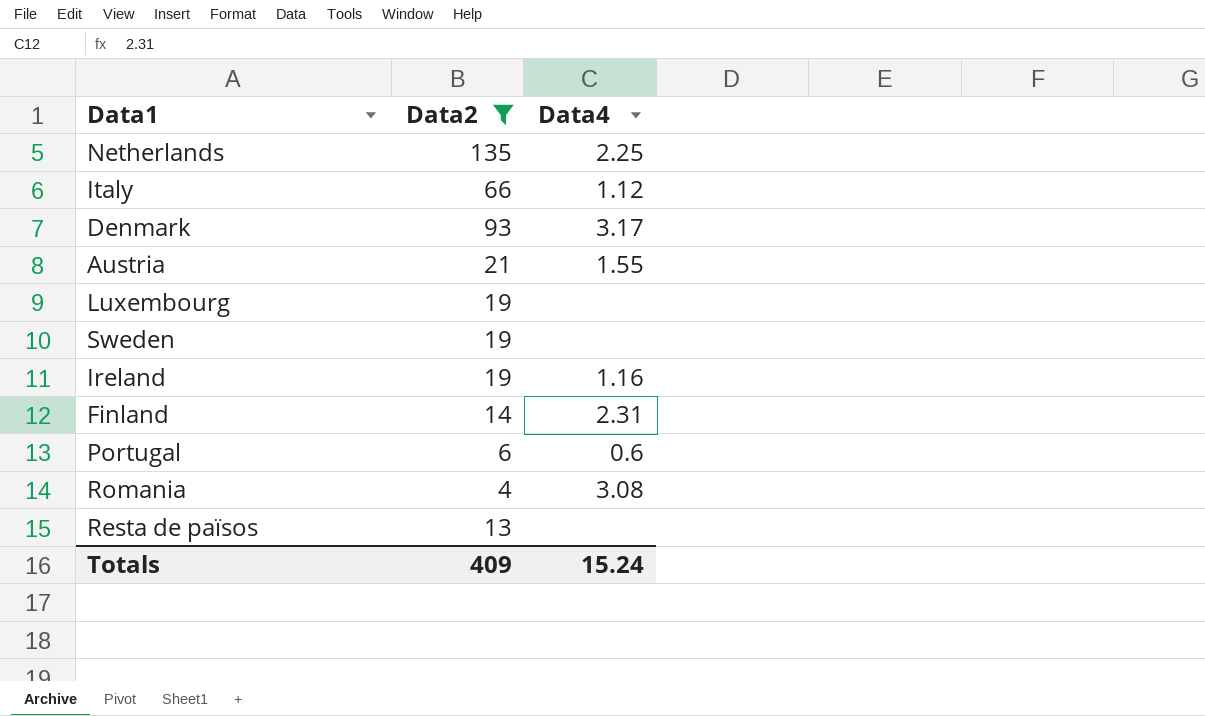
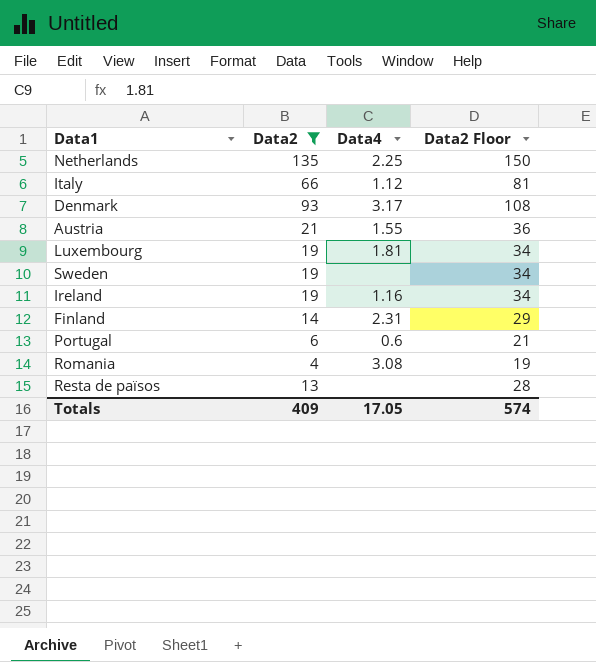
column Data2 Floor | formula: none -> [Data2] + 15
Luxembourg | Data4: none -> 1.81
Totals | Data4: 15.24 -> 17.05

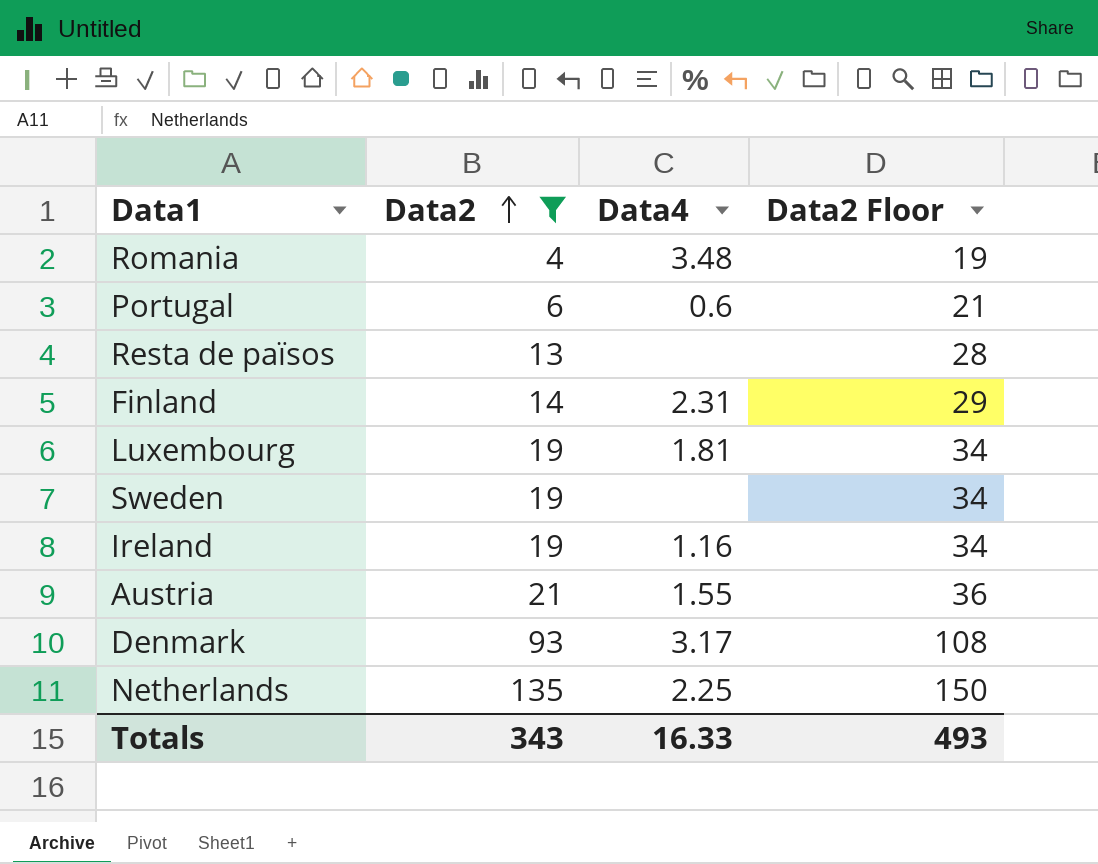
row order: none -> Data2 ascending
row Italy: 66 | 1.12 | 81 -> none
Romania | Data4: 3.08 -> 3.48
Totals | Data2: 409 -> 343
Totals | Data4: 17.05 -> 16.33
Totals | Data2 Floor: 574 -> 493

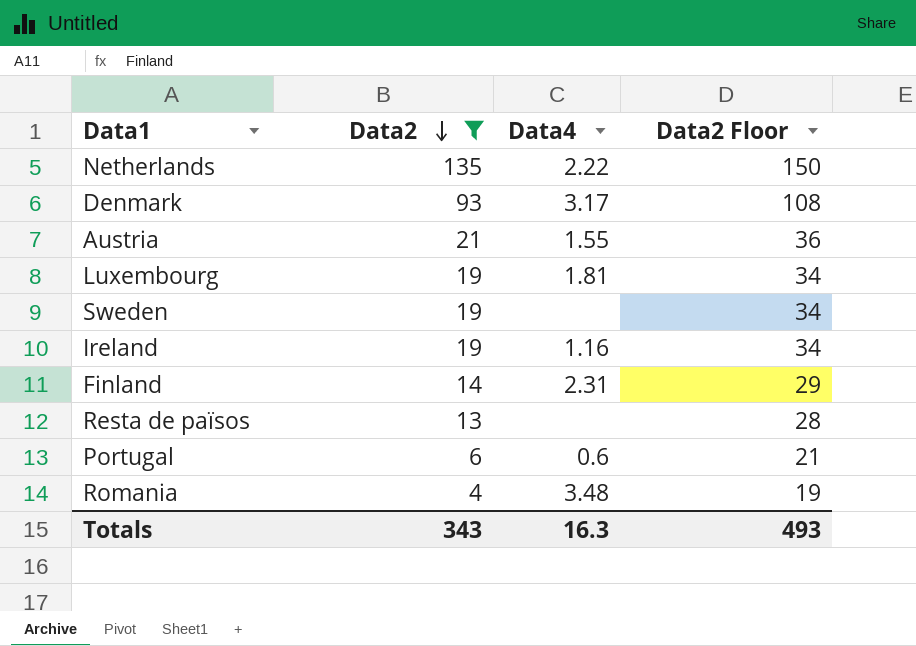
row order: Data2 ascending -> Data2 descending
Netherlands | Data4: 2.25 -> 2.22
Totals | Data4: 16.33 -> 16.3

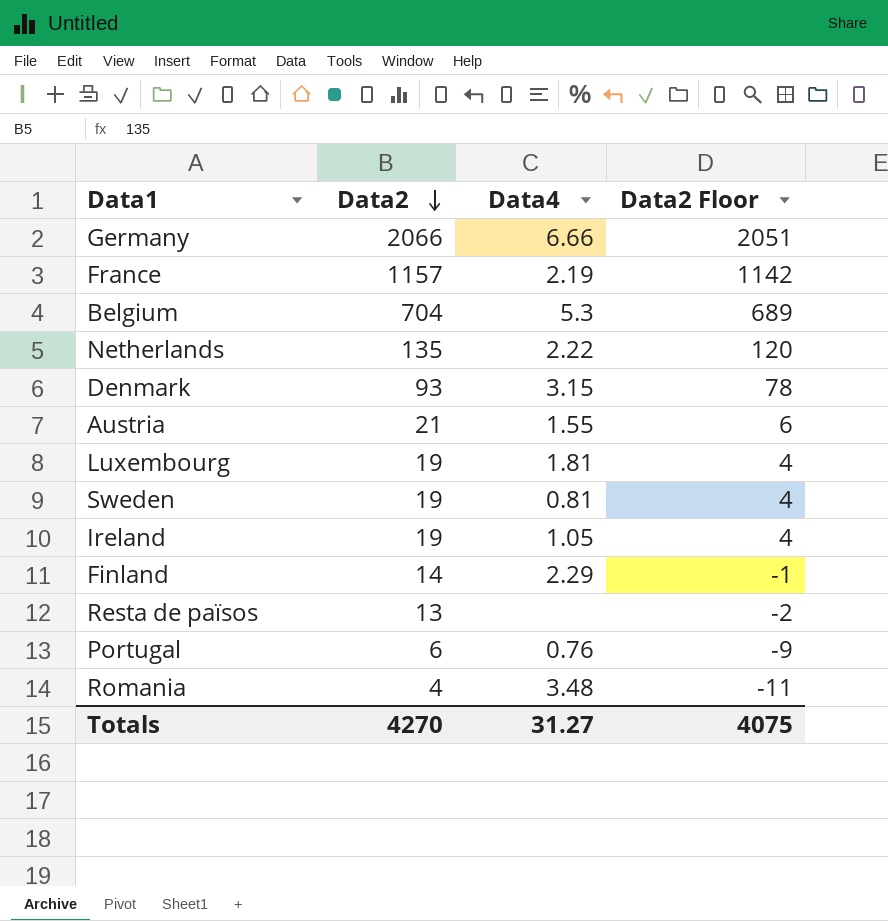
filter: Data2 <= 135 -> none
column Data2 Floor | formula: [Data2] + 15 -> [Data2] - 15
Denmark | Data4: 3.17 -> 3.15
Sweden | Data4: none -> 0.81
Ireland | Data4: 1.16 -> 1.05
Finland | Data4: 2.31 -> 2.29
Portugal | Data4: 0.6 -> 0.76
Totals | Data2: 343 -> 4270
Totals | Data4: 16.3 -> 31.27
Totals | Data2 Floor: 493 -> 4075

